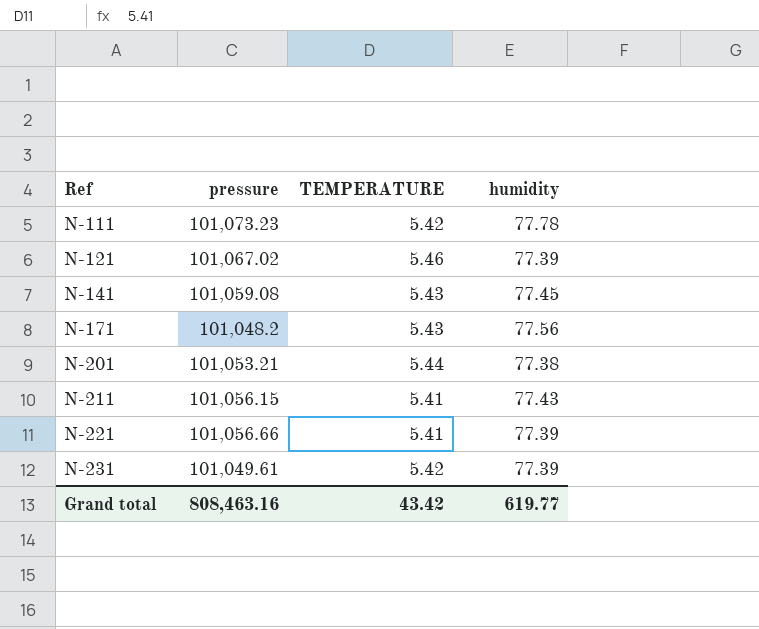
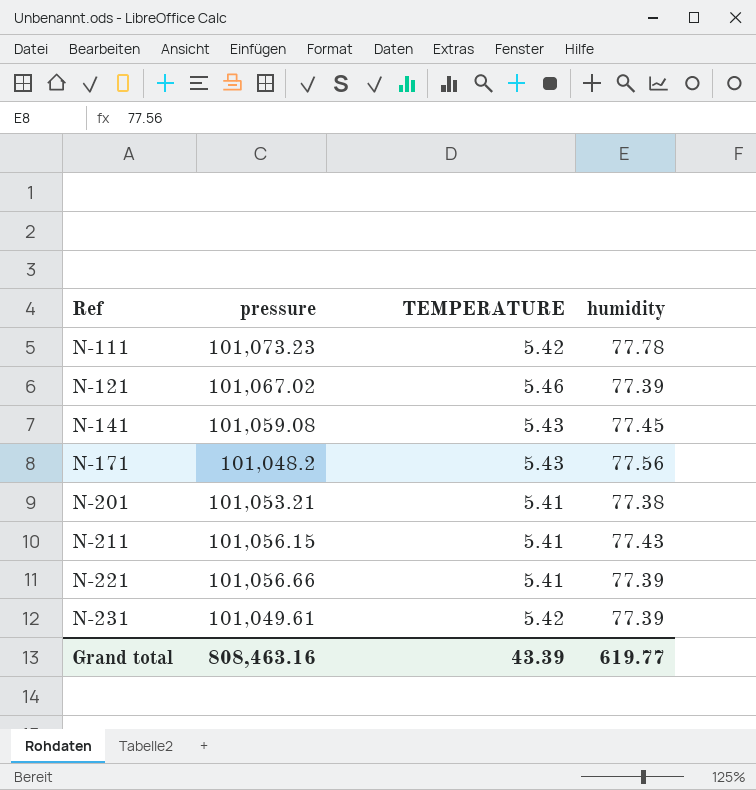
N-201 | TEMPERATURE: 5.44 -> 5.41
Grand total | TEMPERATURE: 43.42 -> 43.39

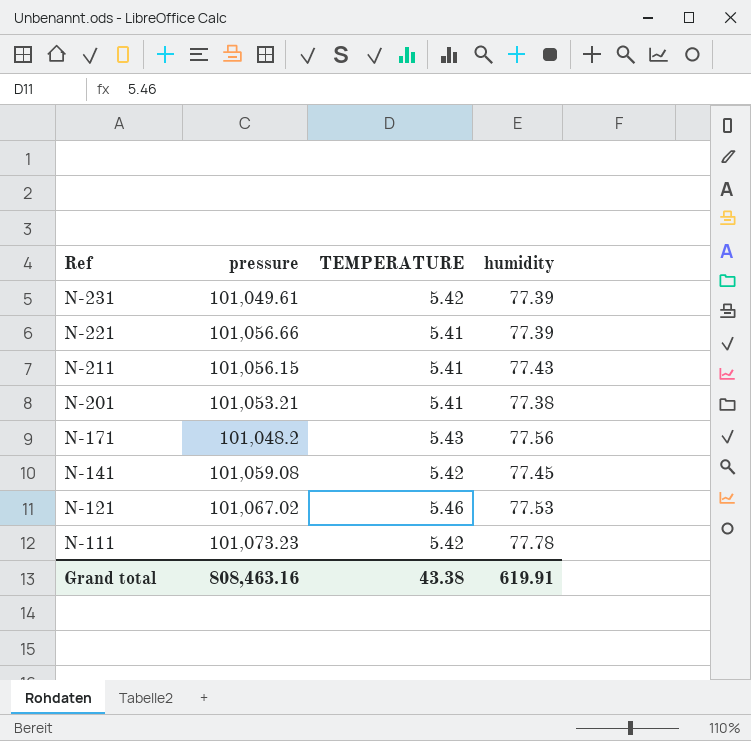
row order: Ref ascending -> Ref descending
N-141 | TEMPERATURE: 5.43 -> 5.42
N-121 | humidity: 77.39 -> 77.53
Grand total | TEMPERATURE: 43.39 -> 43.38
Grand total | humidity: 619.77 -> 619.91

